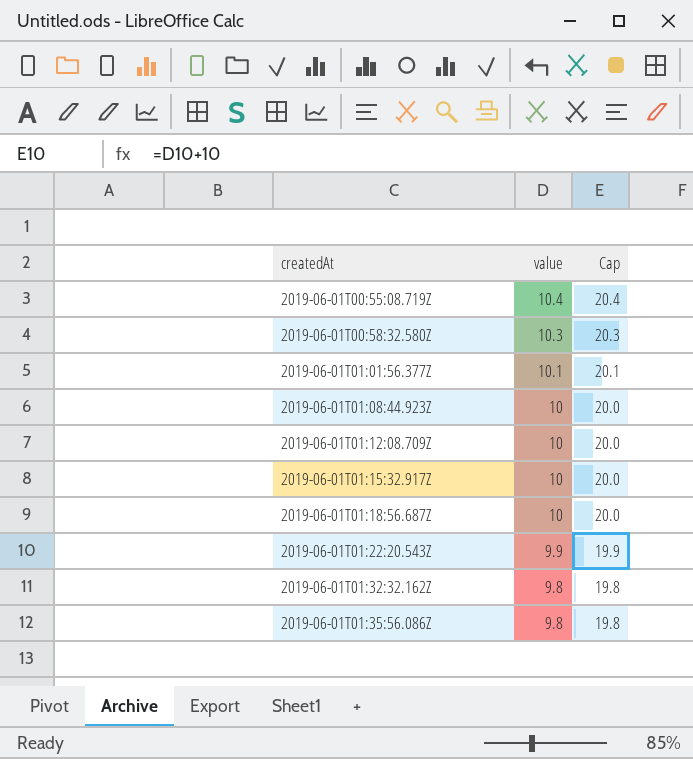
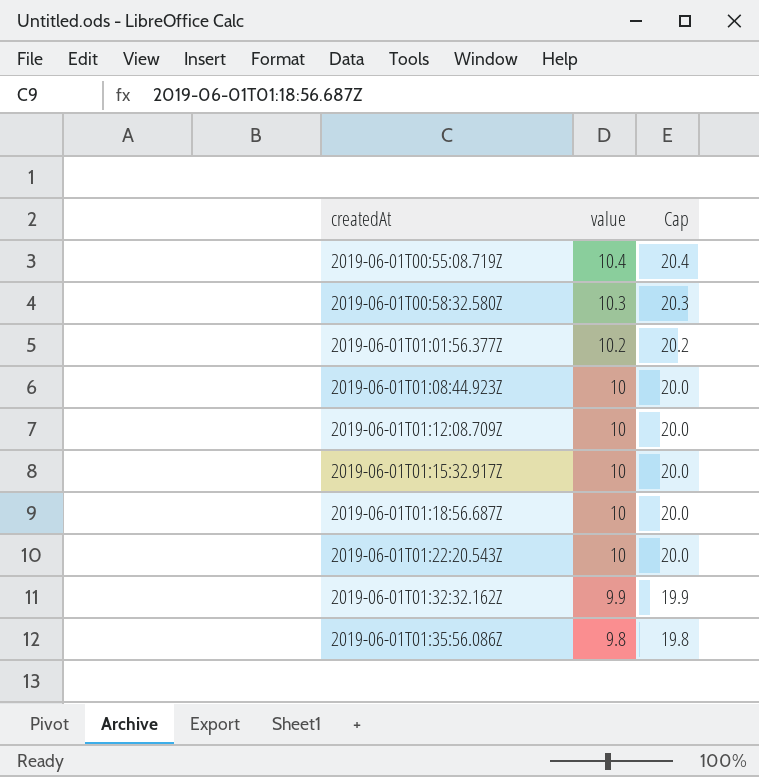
2019-06-01T01:01:56.377Z | value: 10.1 -> 10.2
2019-06-01T01:01:56.377Z | Cap: 20.1 -> 20.2
2019-06-01T01:22:20.543Z | value: 9.9 -> 10
2019-06-01T01:22:20.543Z | Cap: 19.9 -> 20.0
2019-06-01T01:32:32.162Z | value: 9.8 -> 9.9
2019-06-01T01:32:32.162Z | Cap: 19.8 -> 19.9

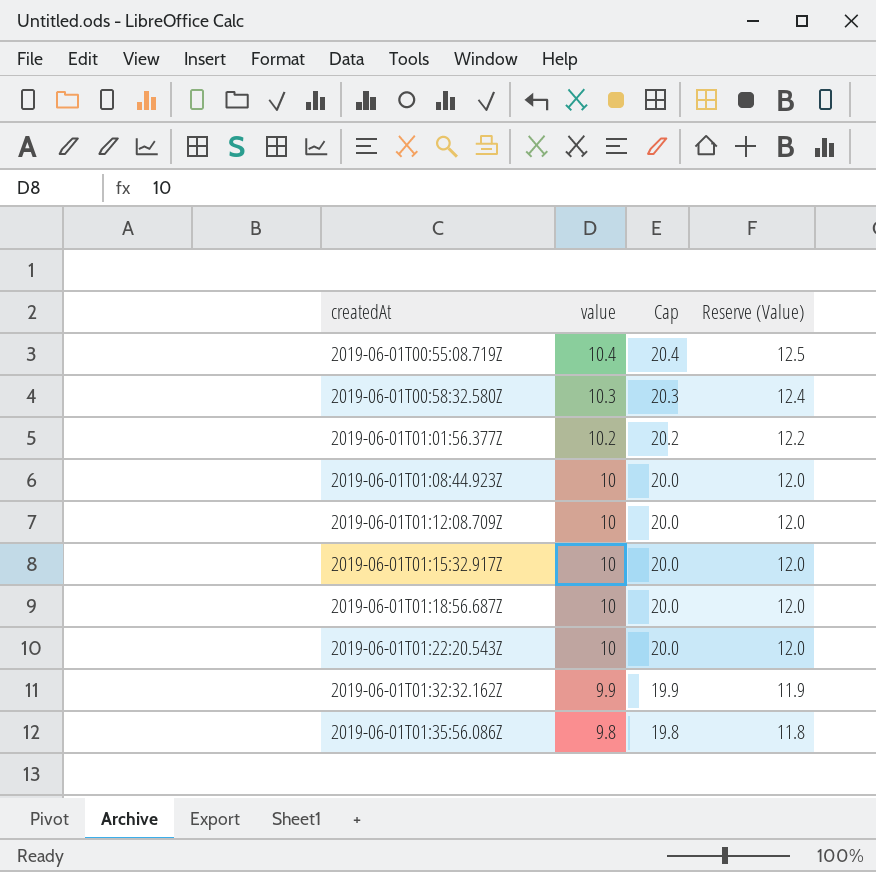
column Reserve (Value) | formula: none -> [value] * 1.2

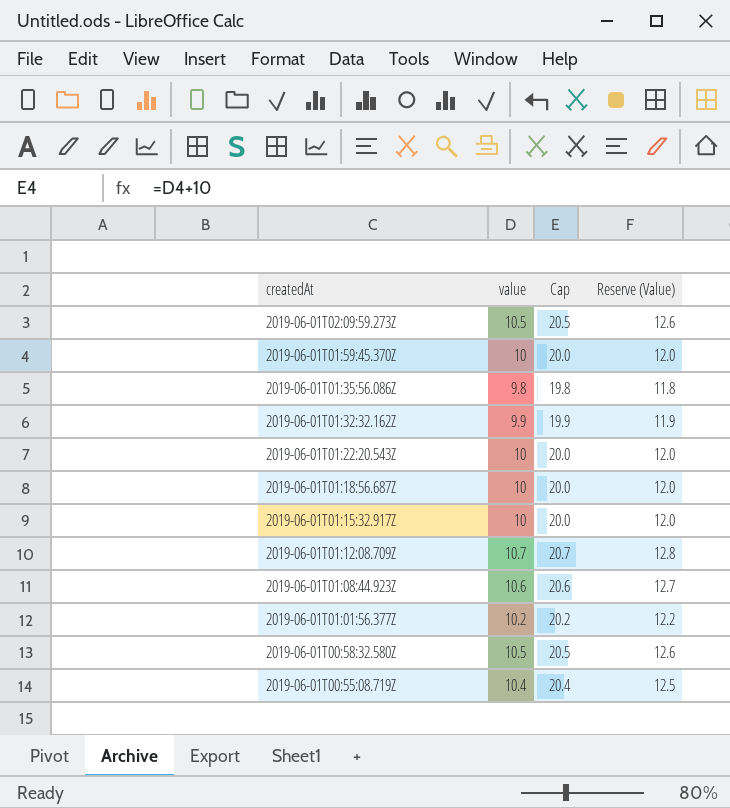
row order: createdAt ascending -> createdAt descending
row 2019-06-01T02:09:59.273Z: none -> 10.5 | 20.5 | 12.6
row 2019-06-01T01:59:45.370Z: none -> 10 | 20.0 | 12.0
2019-06-01T01:12:08.709Z | value: 10 -> 10.7
2019-06-01T01:12:08.709Z | Cap: 20.0 -> 20.7
2019-06-01T01:12:08.709Z | Reserve (Value): 12.0 -> 12.8
2019-06-01T01:08:44.923Z | value: 10 -> 10.6
2019-06-01T01:08:44.923Z | Cap: 20.0 -> 20.6
2019-06-01T01:08:44.923Z | Reserve (Value): 12.0 -> 12.7
2019-06-01T00:58:32.580Z | value: 10.3 -> 10.5
2019-06-01T00:58:32.580Z | Cap: 20.3 -> 20.5
2019-06-01T00:58:32.580Z | Reserve (Value): 12.4 -> 12.6

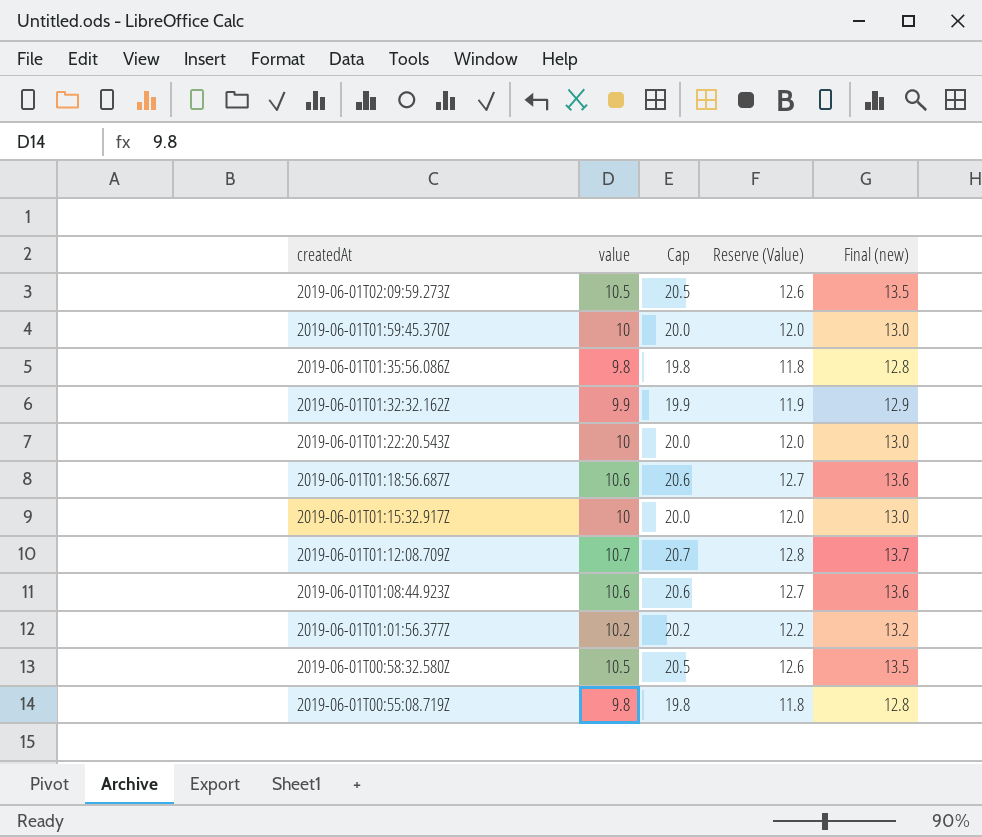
column Final (new) | formula: none -> [value] + 3
2019-06-01T01:18:56.687Z | value: 10 -> 10.6
2019-06-01T01:18:56.687Z | Cap: 20.0 -> 20.6
2019-06-01T01:18:56.687Z | Reserve (Value): 12.0 -> 12.7
2019-06-01T00:55:08.719Z | value: 10.4 -> 9.8
2019-06-01T00:55:08.719Z | Cap: 20.4 -> 19.8
2019-06-01T00:55:08.719Z | Reserve (Value): 12.5 -> 11.8

